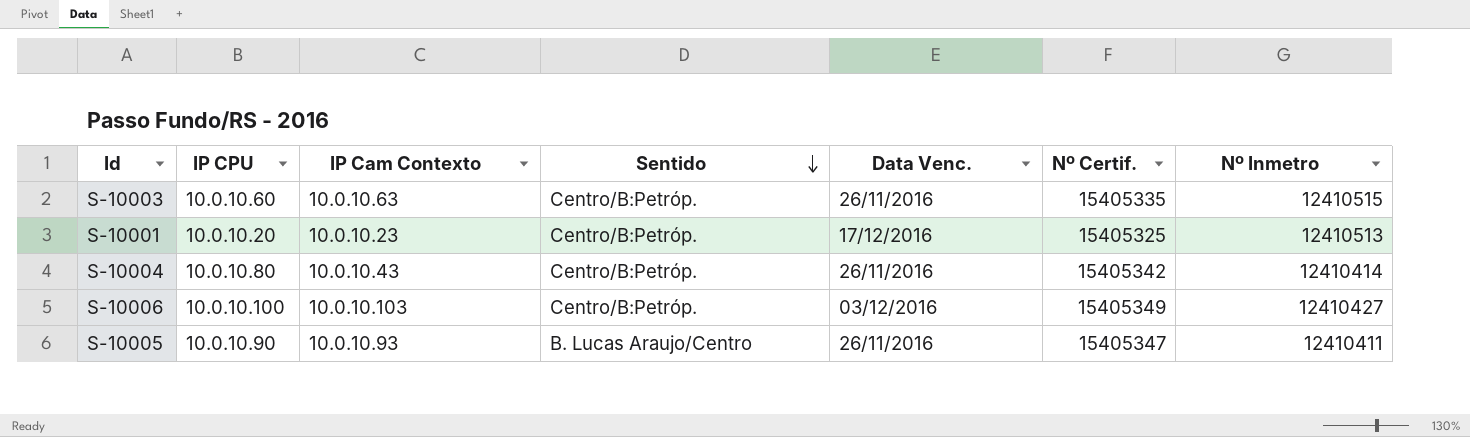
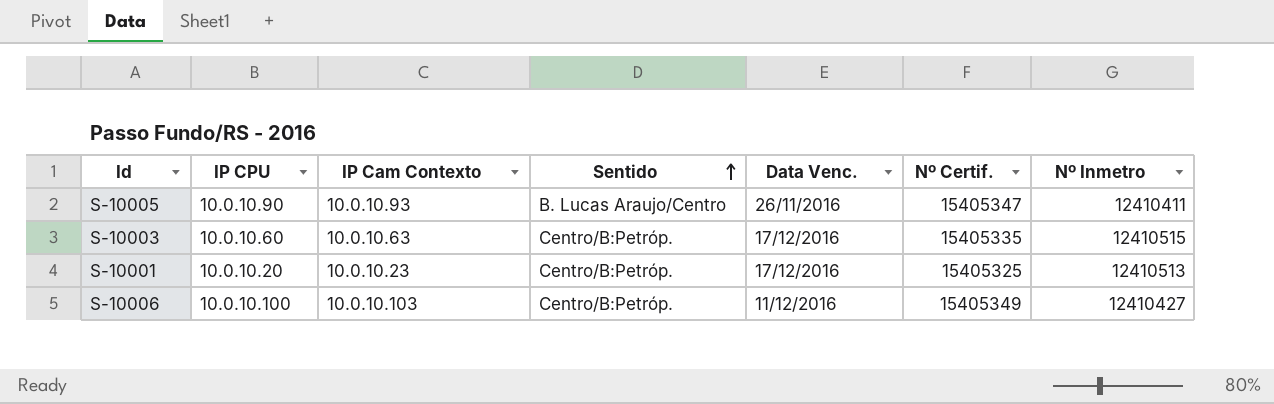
row order: Sentido descending -> Sentido ascending
row S-10004: 10.0.10.80 | 10.0.10.43 | Centro/B:Petróp. | 26/11/2016 | 15405342 | 12410414 -> none
S-10003 | Data Venc.: 26/11/2016 -> 17/12/2016
S-10006 | Data Venc.: 03/12/2016 -> 11/12/2016

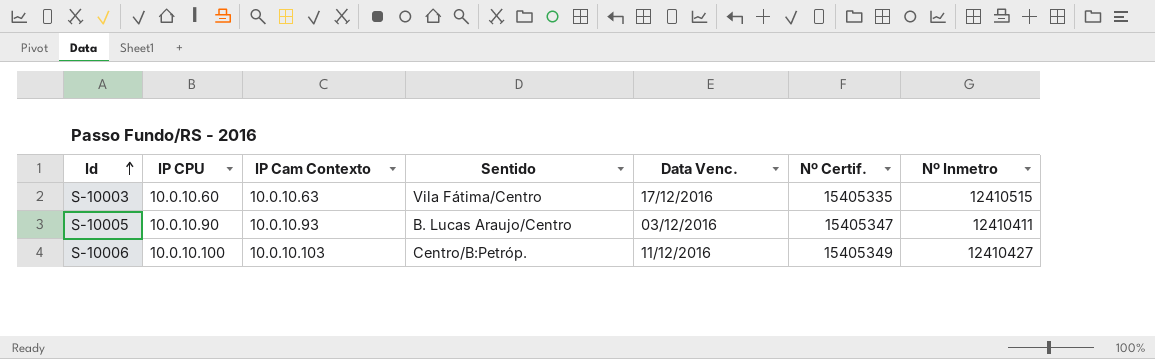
row order: Sentido ascending -> Id ascending
row S-10001: 10.0.10.20 | 10.0.10.23 | Centro/B:Petróp. | 17/12/2016 | 15405325 | 12410513 -> none
S-10003 | Sentido: Centro/B:Petróp. -> Vila Fátima/Centro
S-10005 | Data Venc.: 26/11/2016 -> 03/12/2016

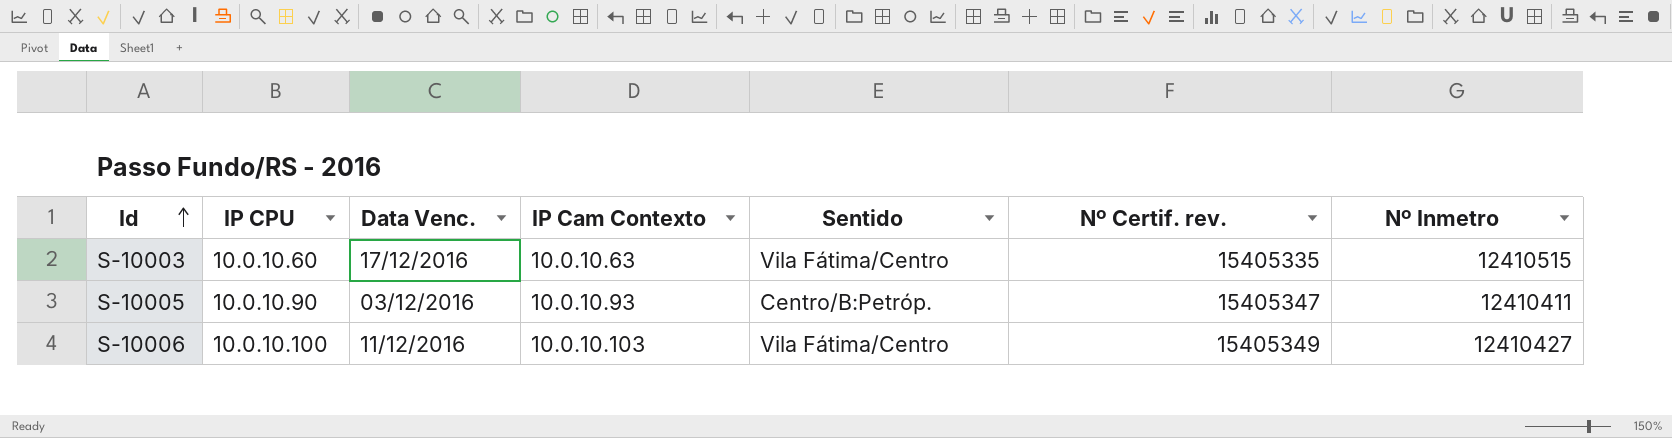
column Data Venc. | position: 5 -> 3
column name: Nº Certif. -> Nº Certif. rev.
S-10005 | Sentido: B. Lucas Araujo/Centro -> Centro/B:Petróp.
S-10006 | Sentido: Centro/B:Petróp. -> Vila Fátima/Centro

